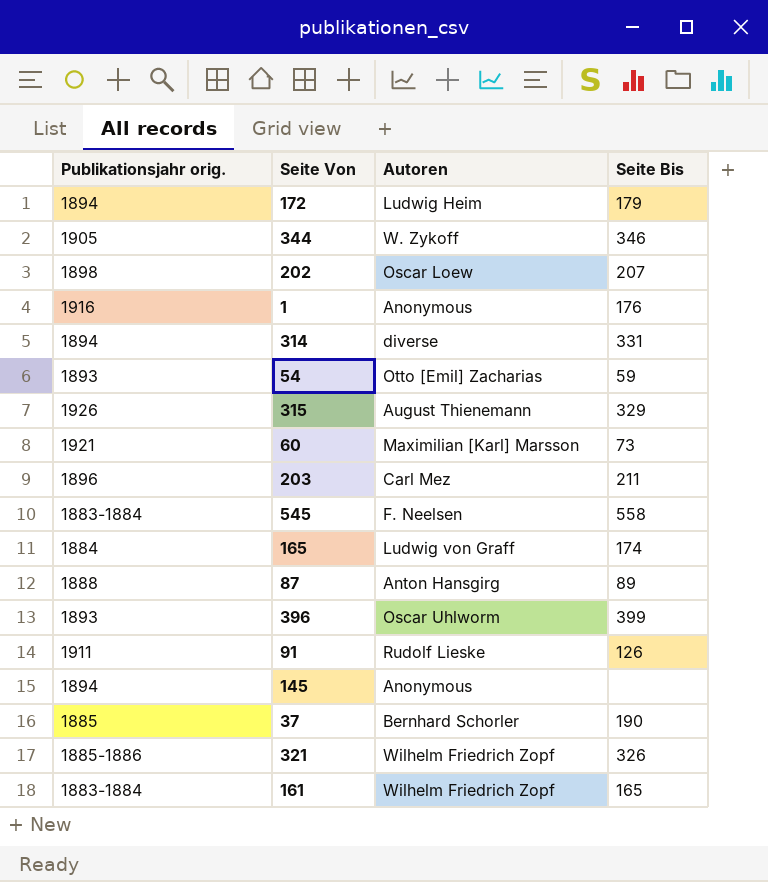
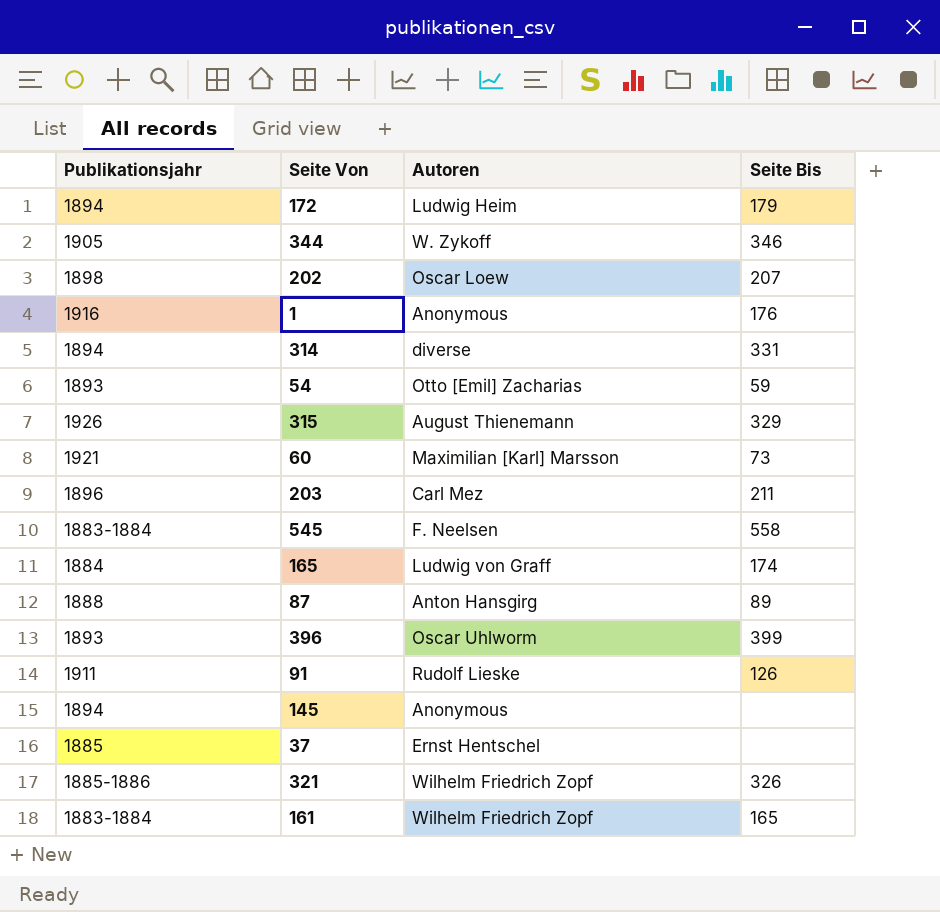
column name: Publikationsjahr orig. -> Publikationsjahr
37 | Autoren: Bernhard Schorler -> Ernst Hentschel
37 | Seite Bis: 190 -> none

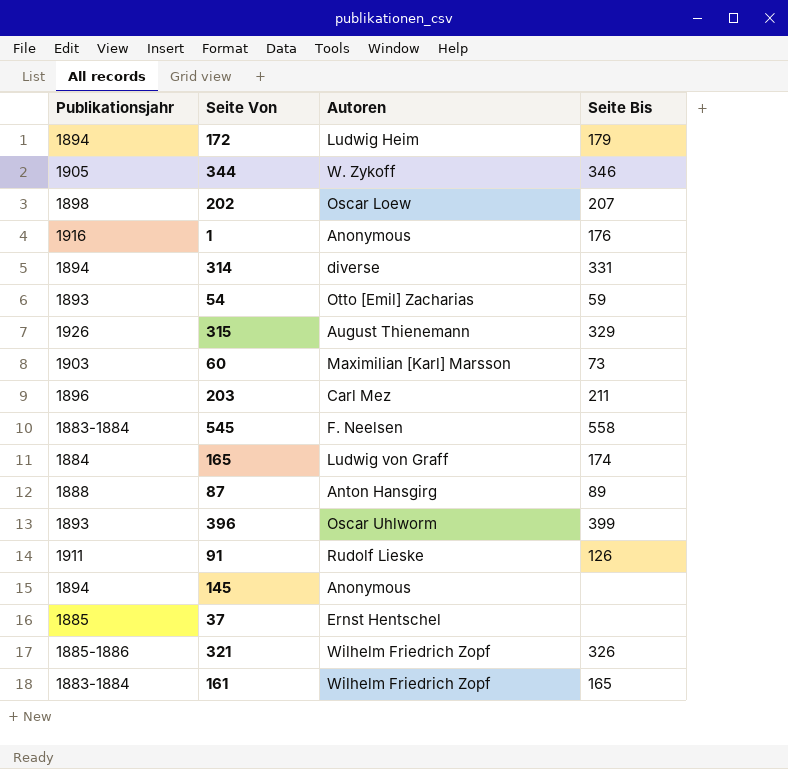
60 | Publikationsjahr: 1921 -> 1903

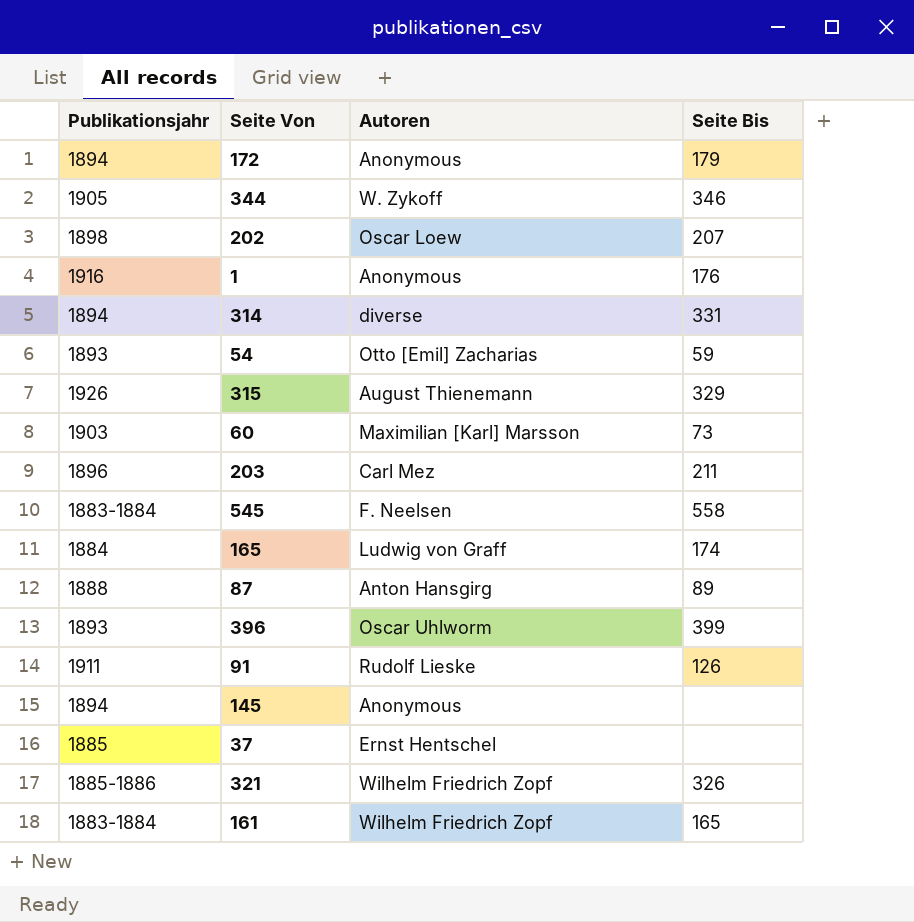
172 | Autoren: Ludwig Heim -> Anonymous

